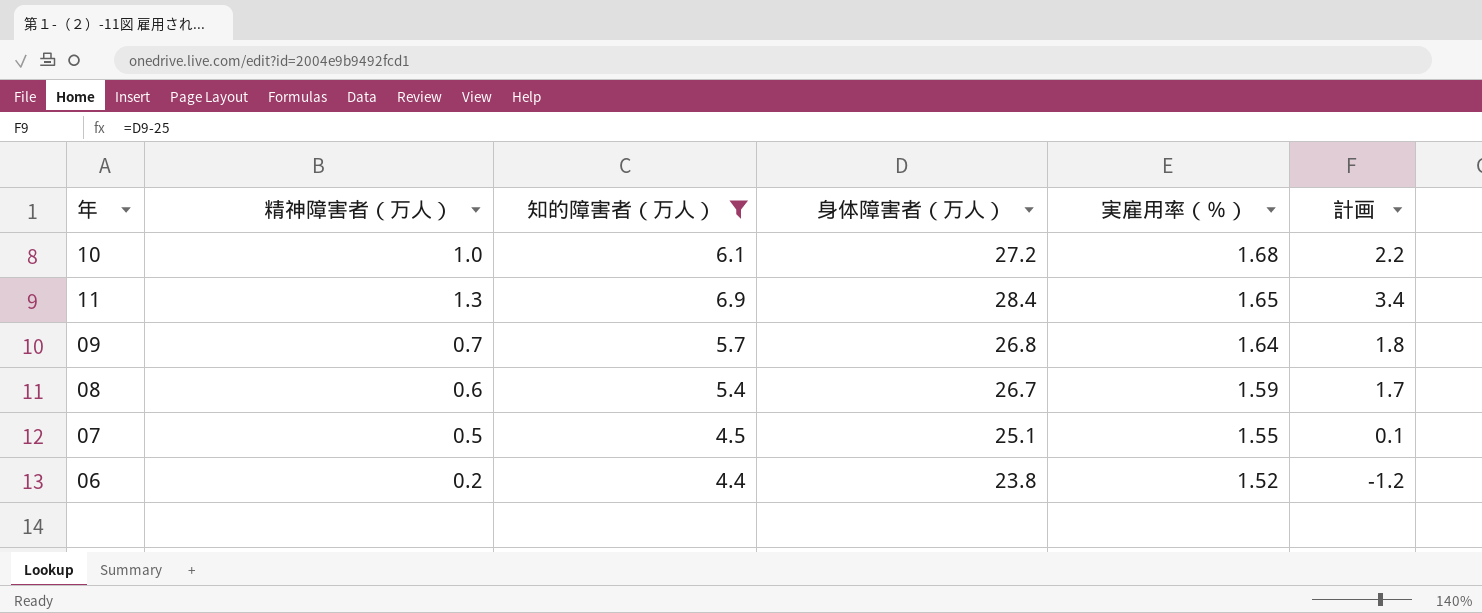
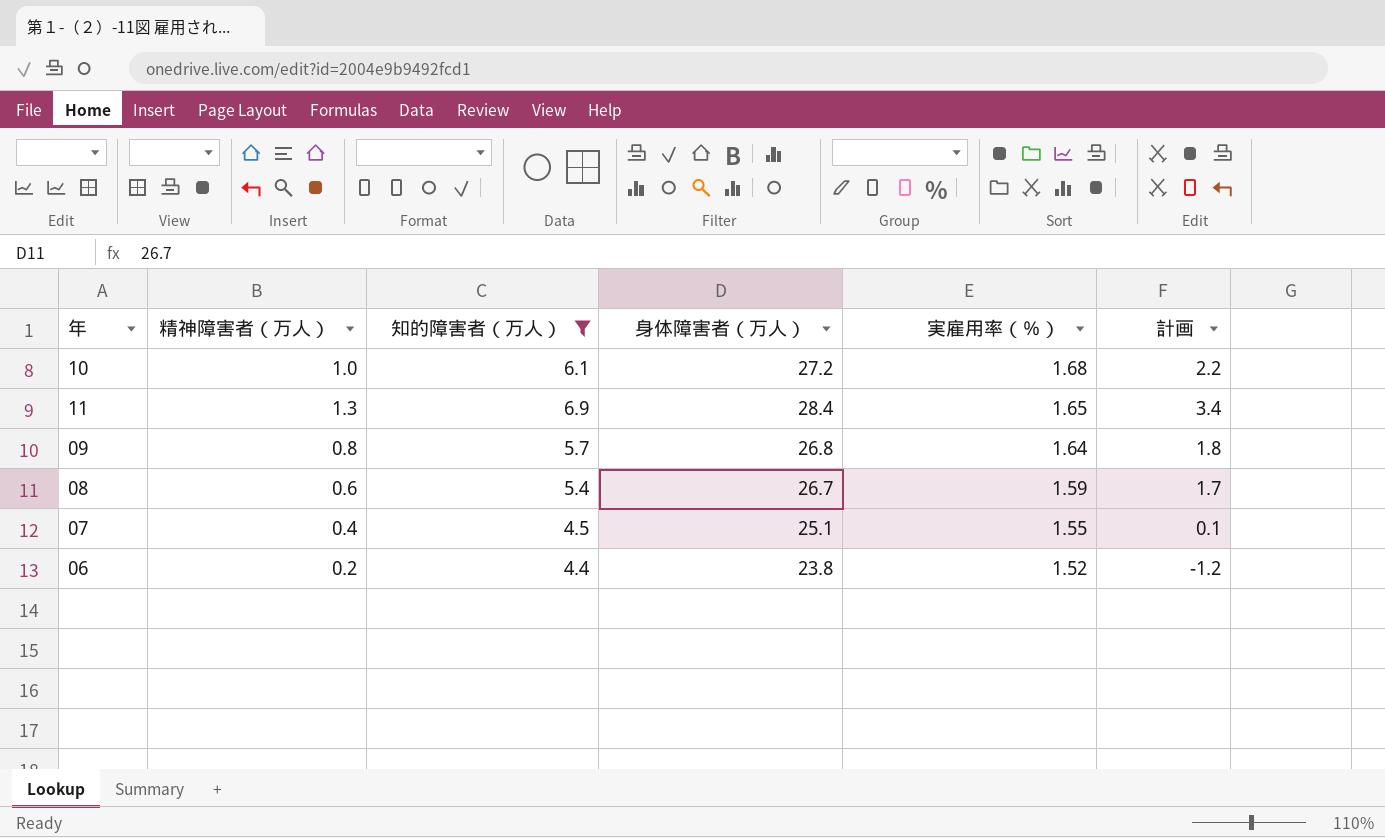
09 | 精神障害者（万人）: 0.7 -> 0.8
07 | 精神障害者（万人）: 0.5 -> 0.4

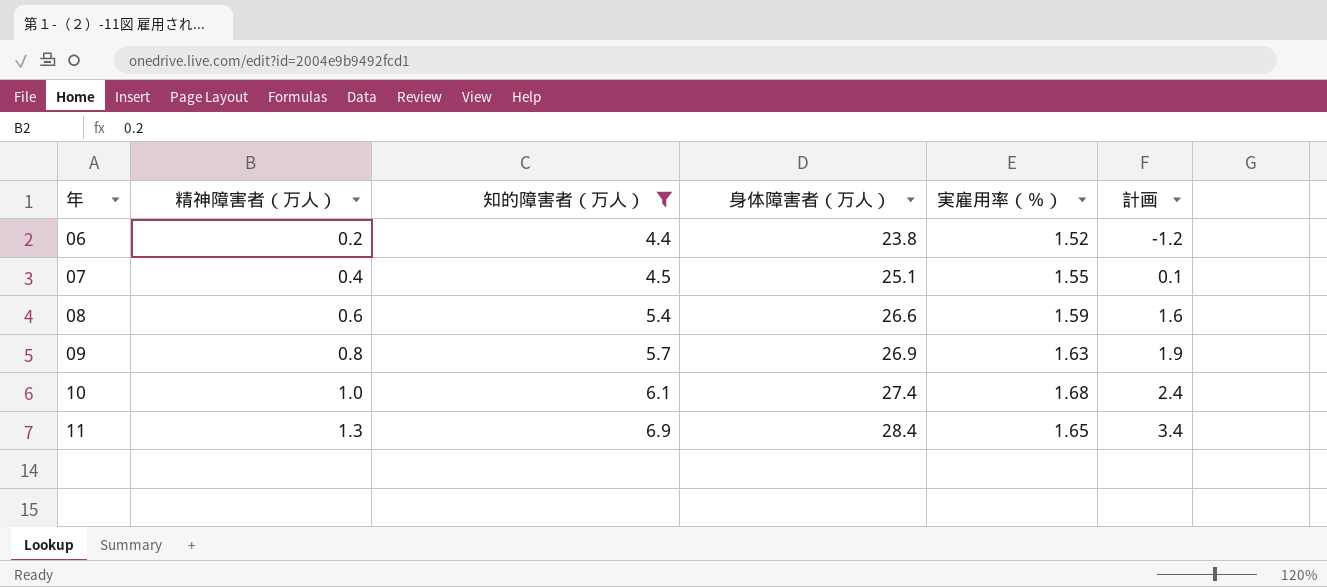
row order: 実雇用率（％） descending -> 年 ascending
08 | 身体障害者（万人）: 26.7 -> 26.6
08 | 計画: 1.7 -> 1.6
09 | 身体障害者（万人）: 26.8 -> 26.9
09 | 実雇用率（％）: 1.64 -> 1.63
09 | 計画: 1.8 -> 1.9
10 | 身体障害者（万人）: 27.2 -> 27.4
10 | 計画: 2.2 -> 2.4

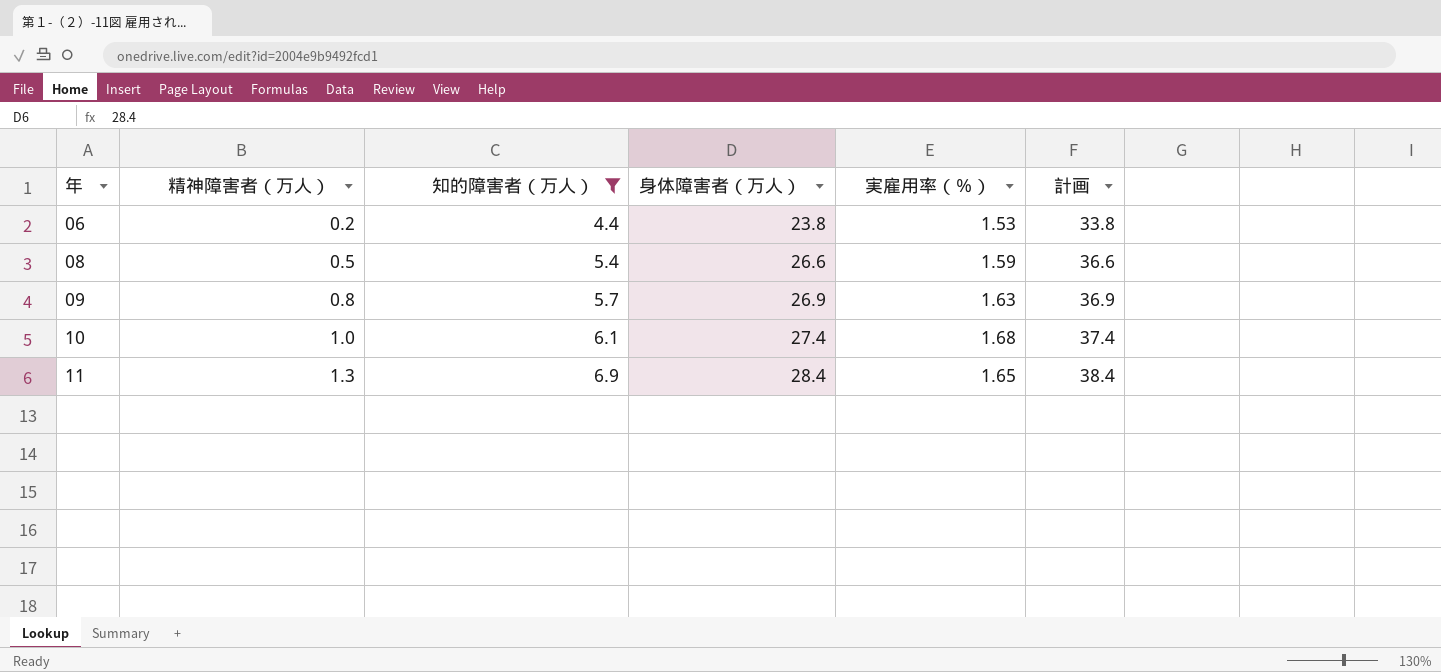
column 計画 | formula: [身体障害者（万人）] - 25 -> [身体障害者（万人）] + 10
row 07: 0.4 | 4.5 | 25.1 | 1.55 | 0.1 -> none
06 | 実雇用率（％）: 1.52 -> 1.53
08 | 精神障害者（万人）: 0.6 -> 0.5

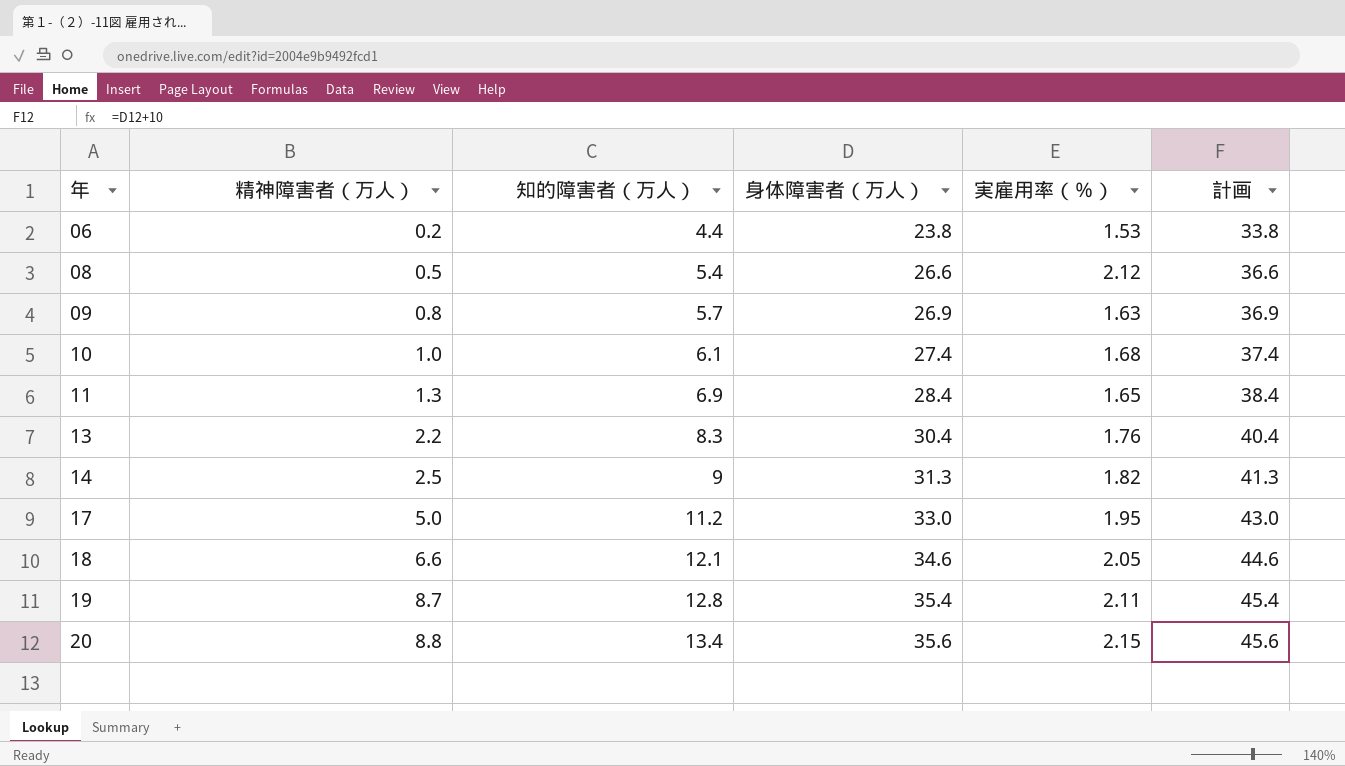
filter: 知的障害者（万人） <= 6.9 -> none
08 | 実雇用率（％）: 1.59 -> 2.12

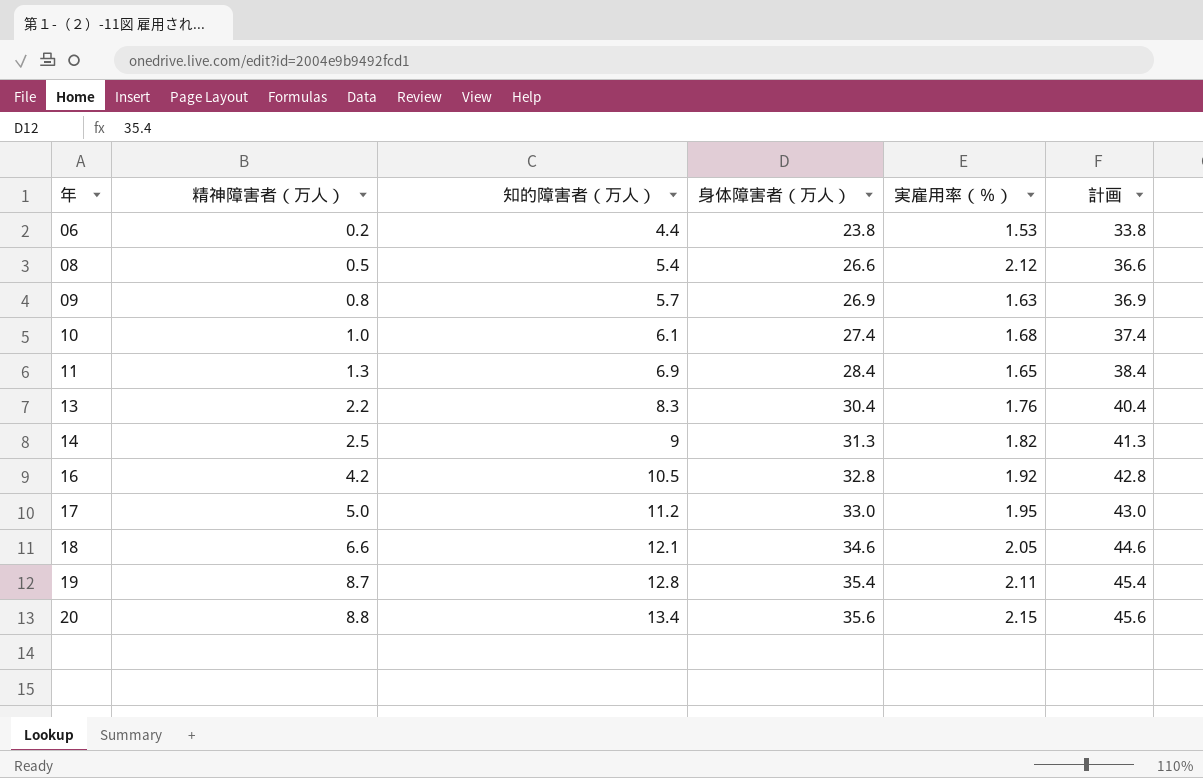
row 16: none -> 4.2 | 10.5 | 32.8 | 1.92 | 42.8

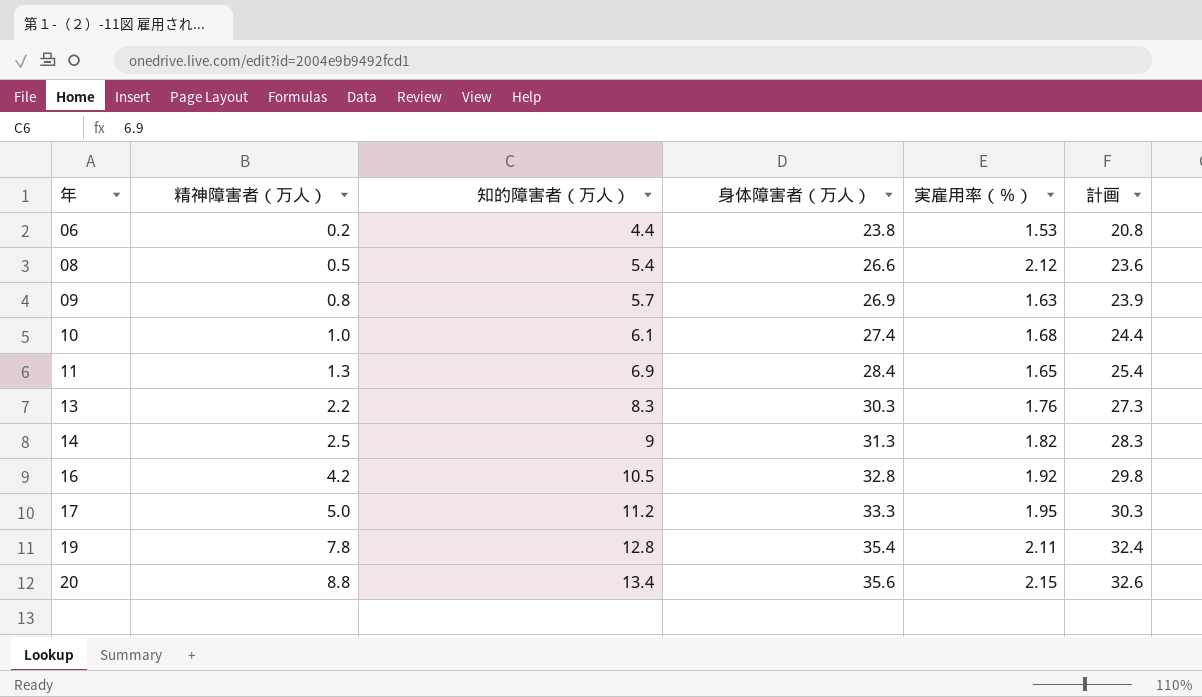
column 計画 | formula: [身体障害者（万人）] + 10 -> [身体障害者（万人）] - 3
row 18: 6.6 | 12.1 | 34.6 | 2.05 | 44.6 -> none
13 | 身体障害者（万人）: 30.4 -> 30.3
17 | 身体障害者（万人）: 33.0 -> 33.3
19 | 精神障害者（万人）: 8.7 -> 7.8

